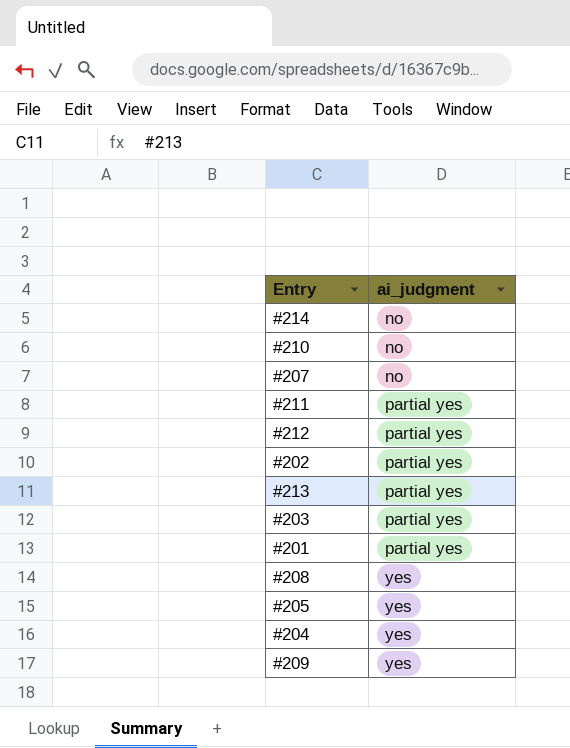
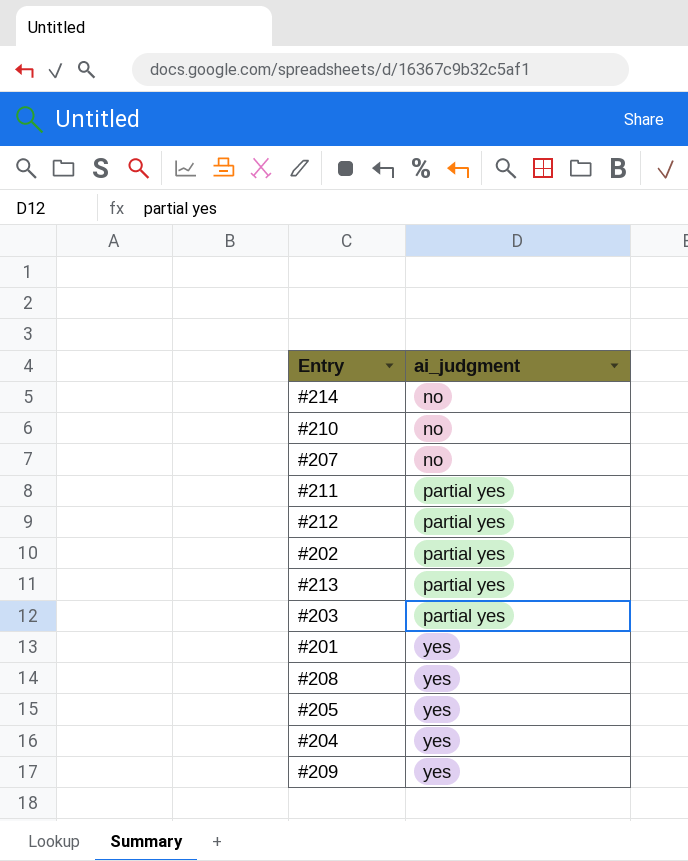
#201 | ai_judgment: partial yes -> yes

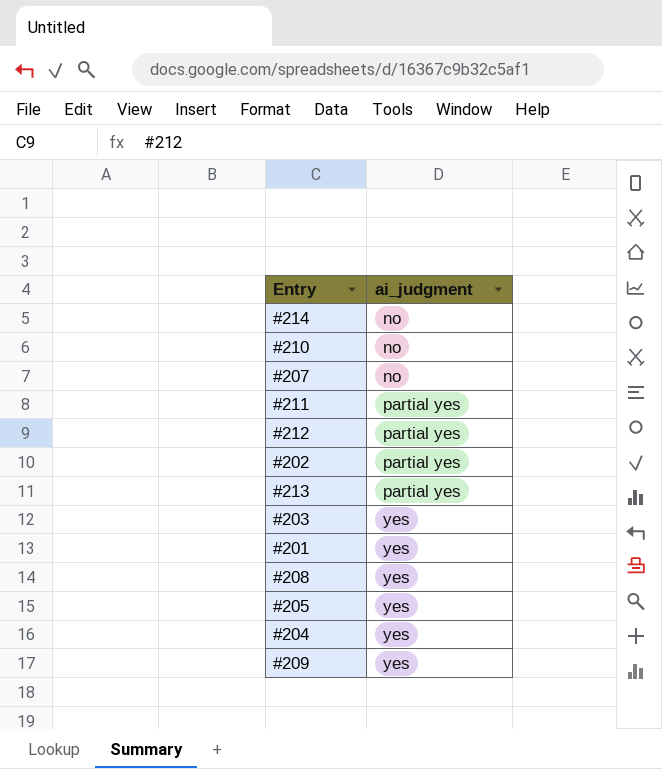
#203 | ai_judgment: partial yes -> yes

